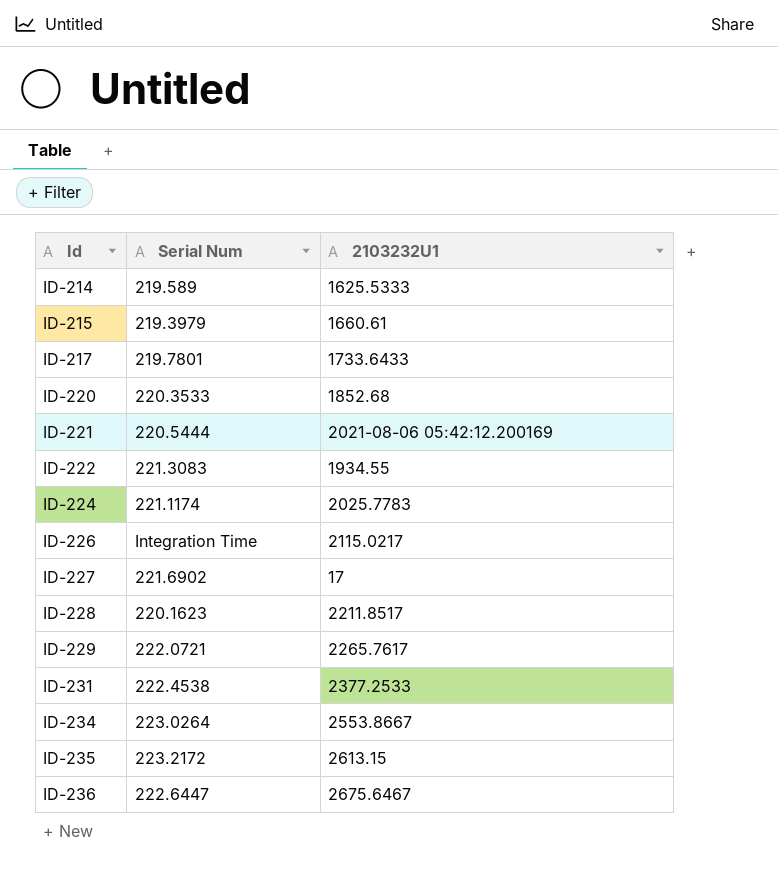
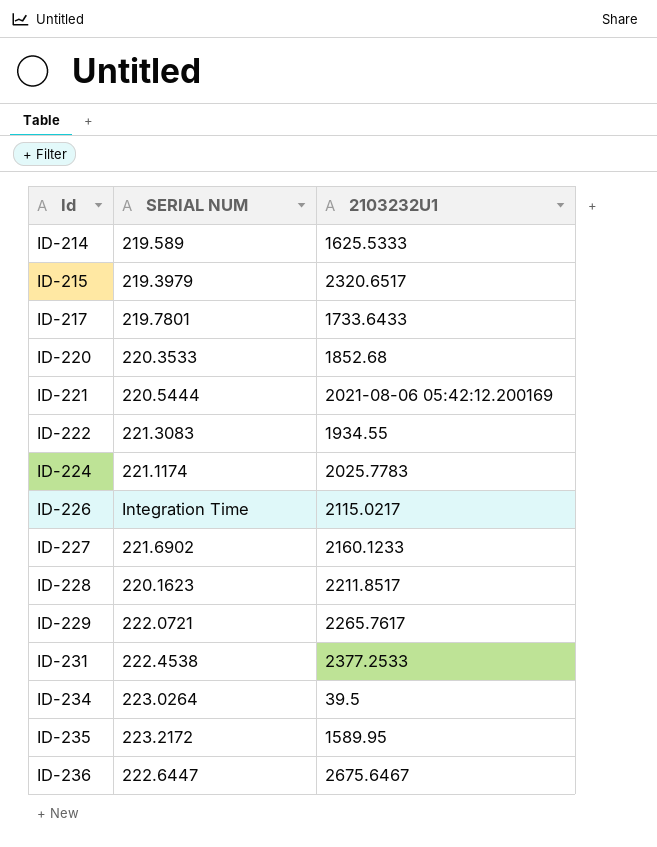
column name: Serial Num -> SERIAL NUM
ID-215 | 2103232U1: 1660.61 -> 2320.6517
ID-227 | 2103232U1: 17 -> 2160.1233
ID-234 | 2103232U1: 2553.8667 -> 39.5
ID-235 | 2103232U1: 2613.15 -> 1589.95

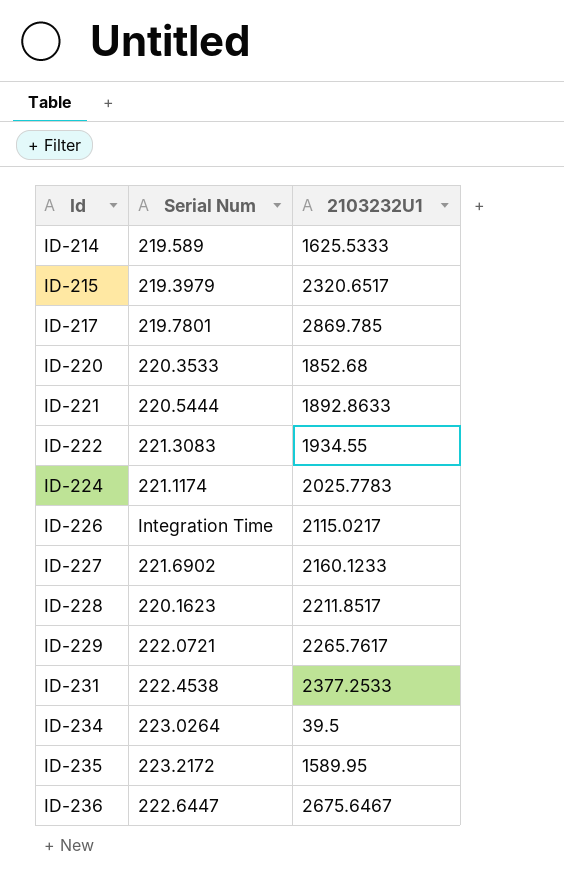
column name: SERIAL NUM -> Serial Num
ID-217 | 2103232U1: 1733.6433 -> 2869.785
ID-221 | 2103232U1: 2021-08-06 05:42:12.200169 -> 1892.8633

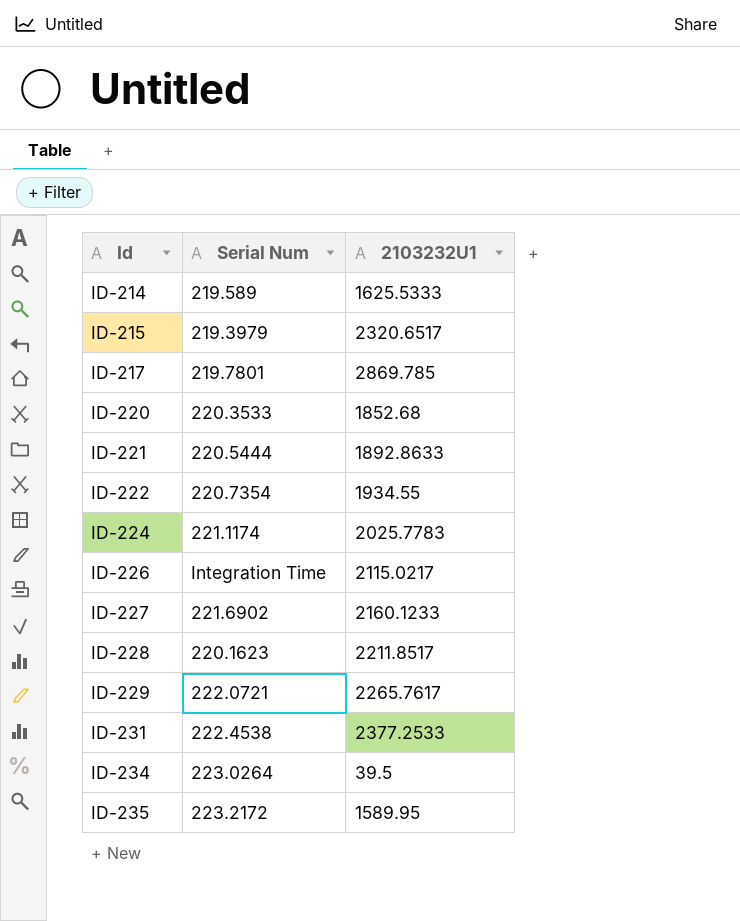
row ID-236: 222.6447 | 2675.6467 -> none
ID-222 | Serial Num: 221.3083 -> 220.7354

